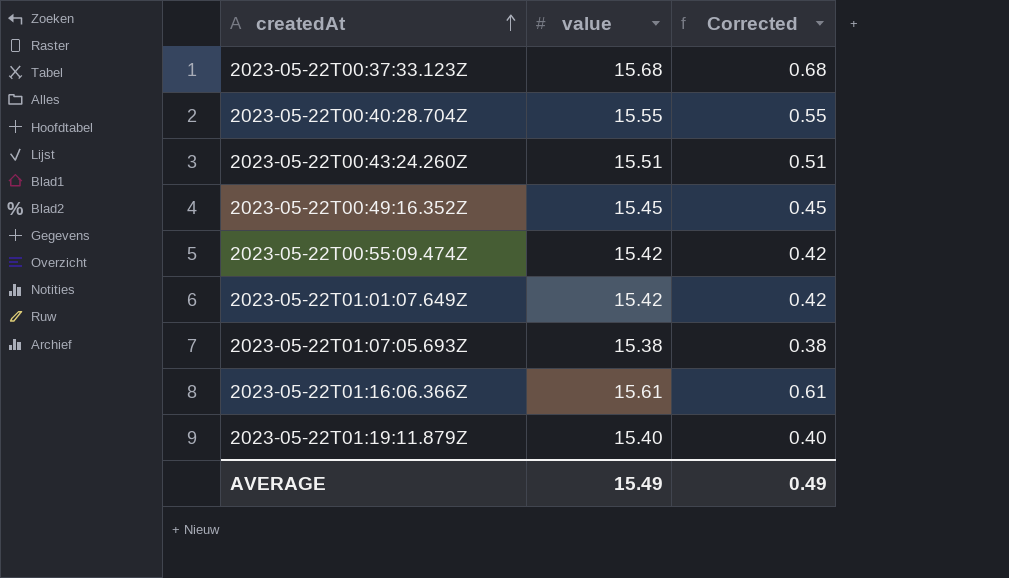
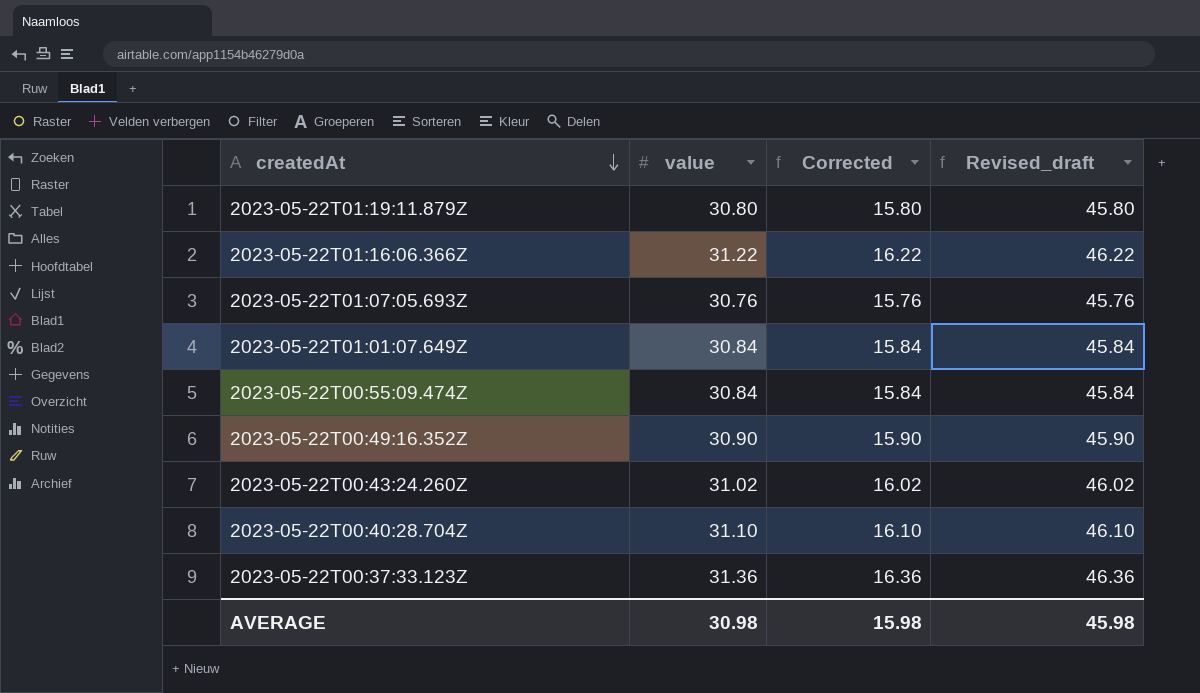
row order: createdAt ascending -> createdAt descending
column Revised_draft | formula: none -> [value] + 15
2023-05-22T01:19:11.879Z | value: 15.40 -> 30.80
2023-05-22T01:19:11.879Z | Corrected: 0.40 -> 15.80
2023-05-22T01:16:06.366Z | value: 15.61 -> 31.22
2023-05-22T01:16:06.366Z | Corrected: 0.61 -> 16.22
2023-05-22T01:07:05.693Z | value: 15.38 -> 30.76
2023-05-22T01:07:05.693Z | Corrected: 0.38 -> 15.76
2023-05-22T01:01:07.649Z | value: 15.42 -> 30.84
2023-05-22T01:01:07.649Z | Corrected: 0.42 -> 15.84
2023-05-22T00:55:09.474Z | value: 15.42 -> 30.84
2023-05-22T00:55:09.474Z | Corrected: 0.42 -> 15.84
2023-05-22T00:49:16.352Z | value: 15.45 -> 30.90
2023-05-22T00:49:16.352Z | Corrected: 0.45 -> 15.90
2023-05-22T00:43:24.260Z | value: 15.51 -> 31.02
2023-05-22T00:43:24.260Z | Corrected: 0.51 -> 16.02
2023-05-22T00:40:28.704Z | value: 15.55 -> 31.10
2023-05-22T00:40:28.704Z | Corrected: 0.55 -> 16.10
2023-05-22T00:37:33.123Z | value: 15.68 -> 31.36
2023-05-22T00:37:33.123Z | Corrected: 0.68 -> 16.36
AVERAGE | value: 15.49 -> 30.98
AVERAGE | Corrected: 0.49 -> 15.98

